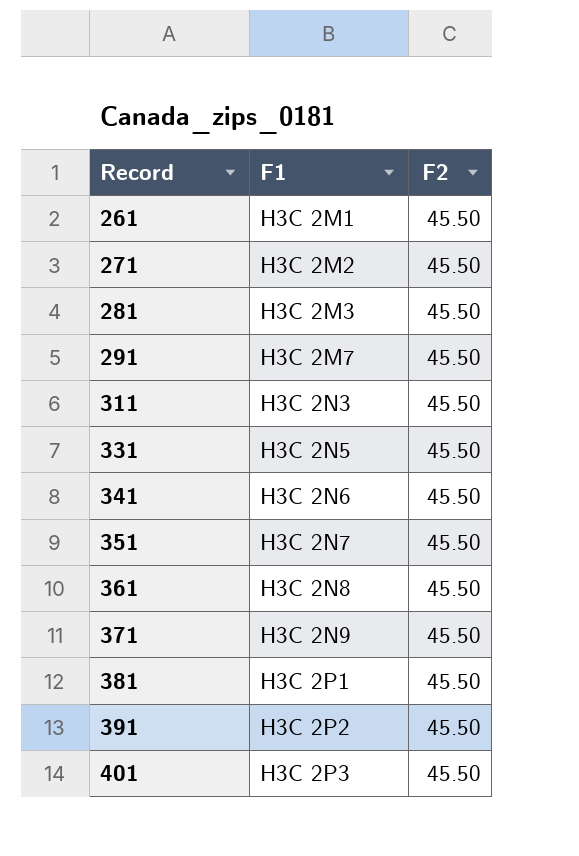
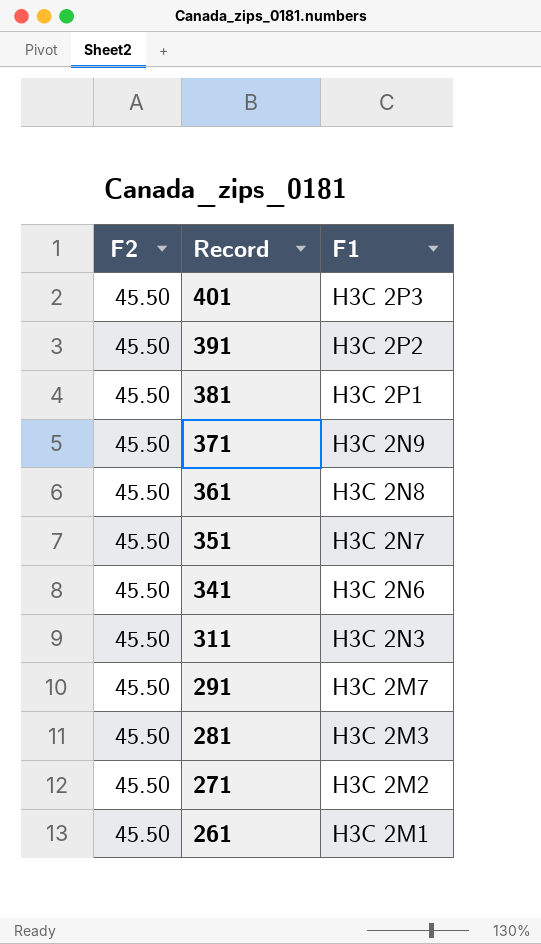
row order: Record ascending -> Record descending
column F2 | position: 3 -> 1
row 331: H3C 2N5 | 45.50 -> none

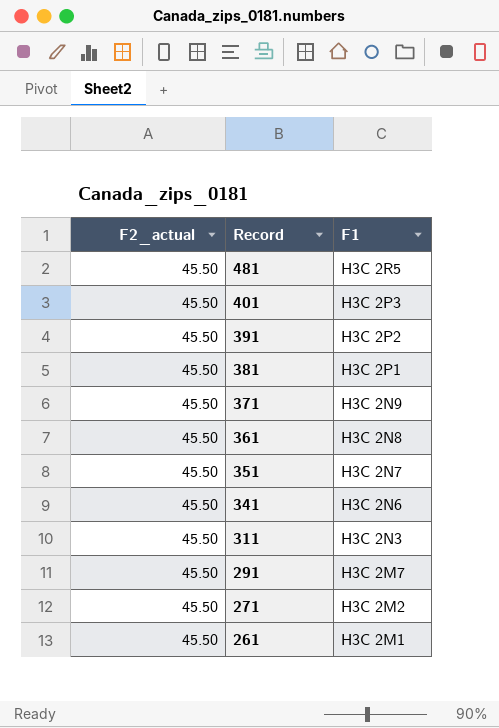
column name: F2 -> F2_actual
row 281: 45.50 | H3C 2M3 -> none
row 481: none -> 45.50 | H3C 2R5

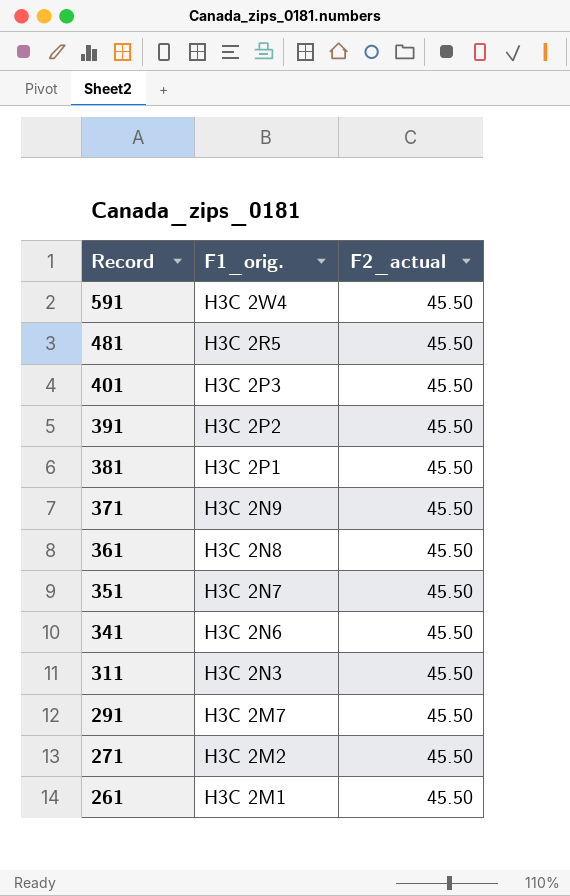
column name: F1 -> F1_orig.
column F2_actual | position: 1 -> 3
row 591: none -> H3C 2W4 | 45.50

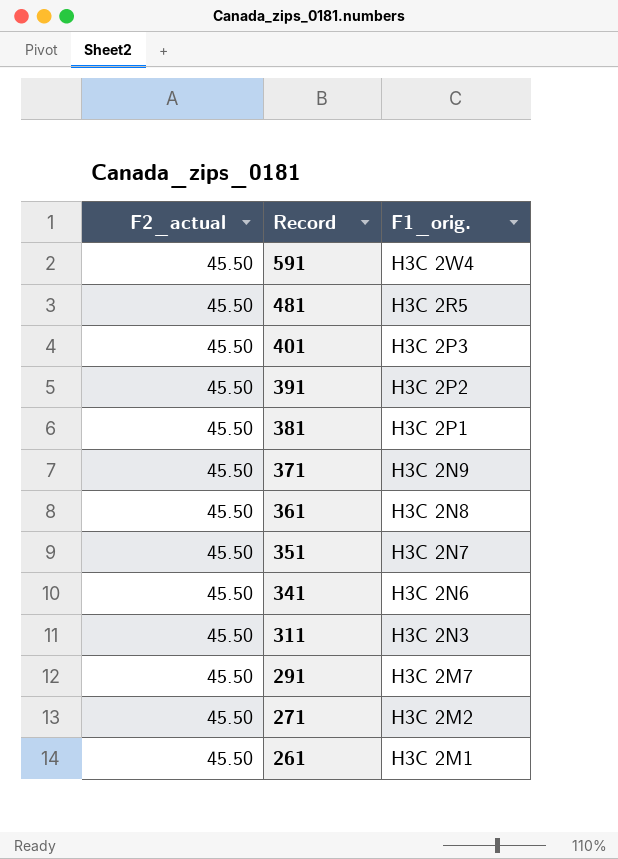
column F2_actual | position: 3 -> 1

